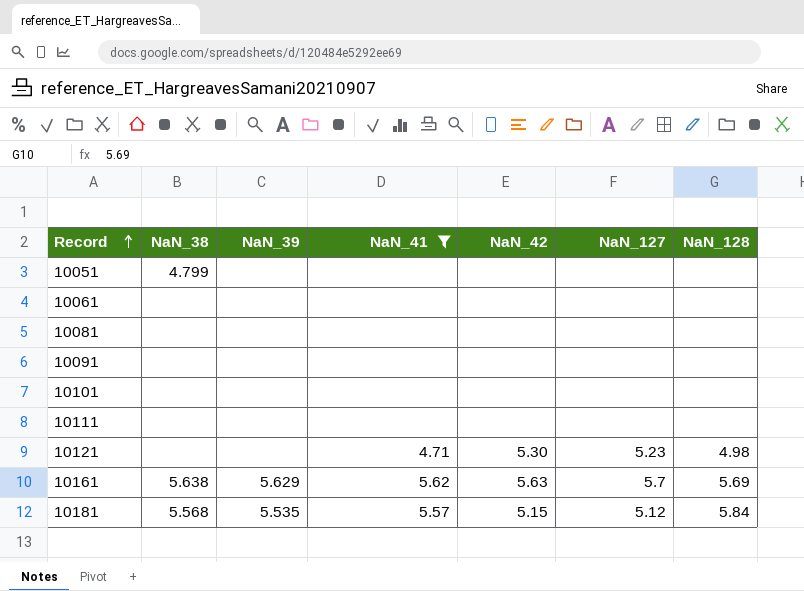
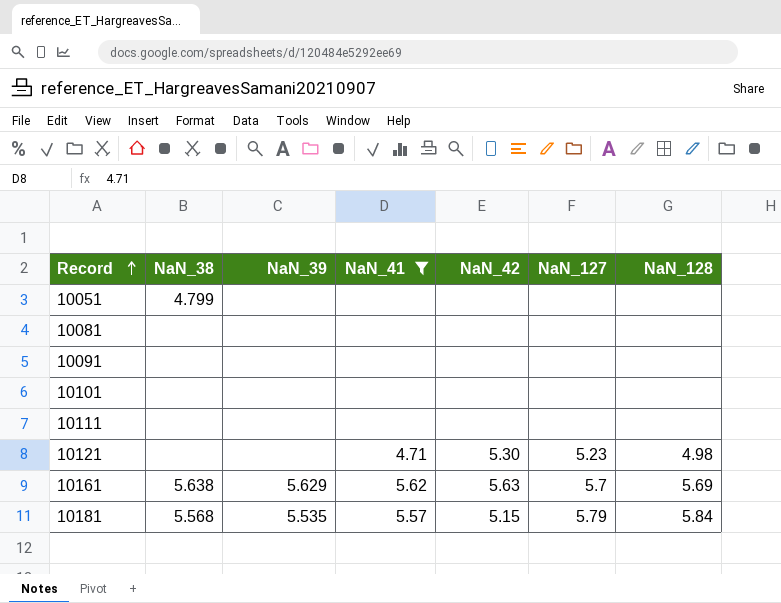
row 10061: none | none | none | none | none | none -> none
10181 | NaN_127: 5.12 -> 5.79

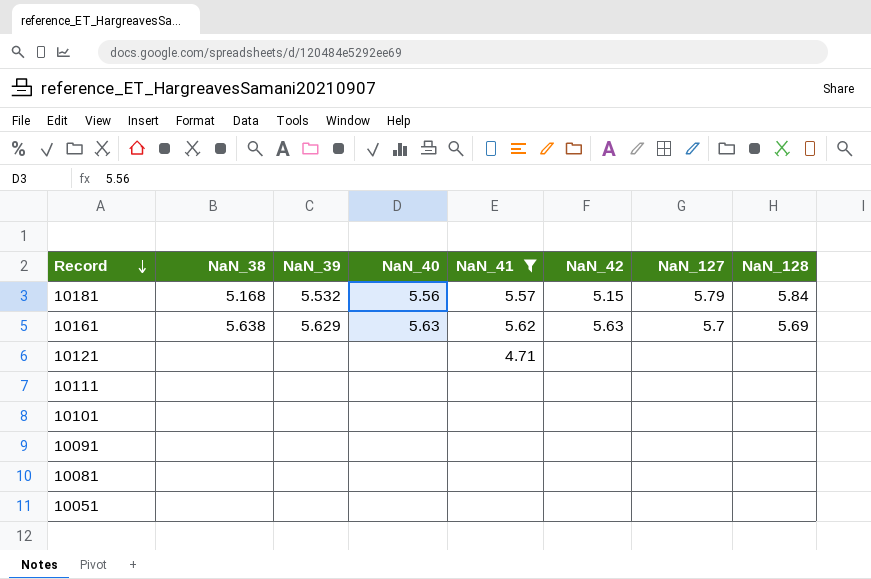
row order: Record ascending -> Record descending
column NaN_40 | position: none -> 4
10181 | NaN_38: 5.568 -> 5.168
10181 | NaN_39: 5.535 -> 5.532
10121 | NaN_42: 5.30 -> none
10121 | NaN_127: 5.23 -> none
10121 | NaN_128: 4.98 -> none
10051 | NaN_38: 4.799 -> none

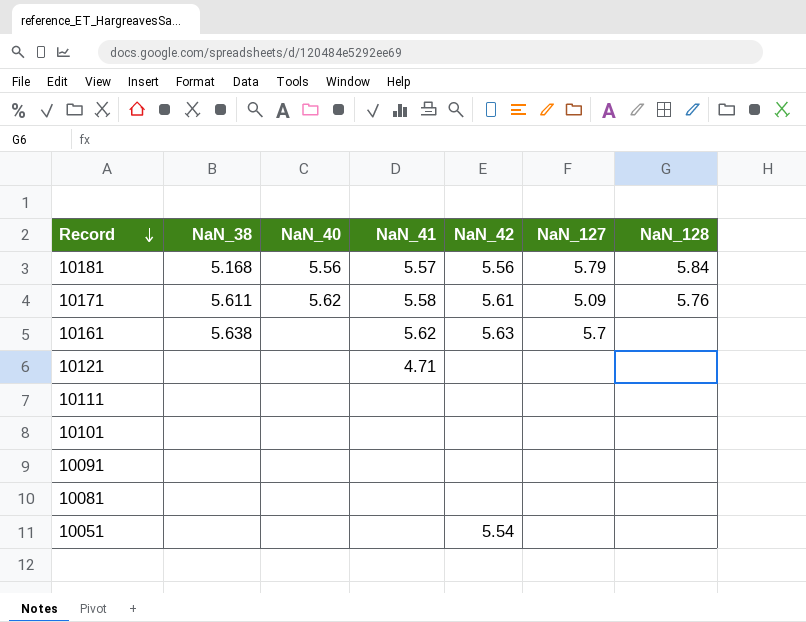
filter: NaN_41 != 5.58 -> none
column NaN_39 | position: 3 -> none
10181 | NaN_42: 5.15 -> 5.56
10161 | NaN_40: 5.63 -> none
10161 | NaN_128: 5.69 -> none
10051 | NaN_42: none -> 5.54

